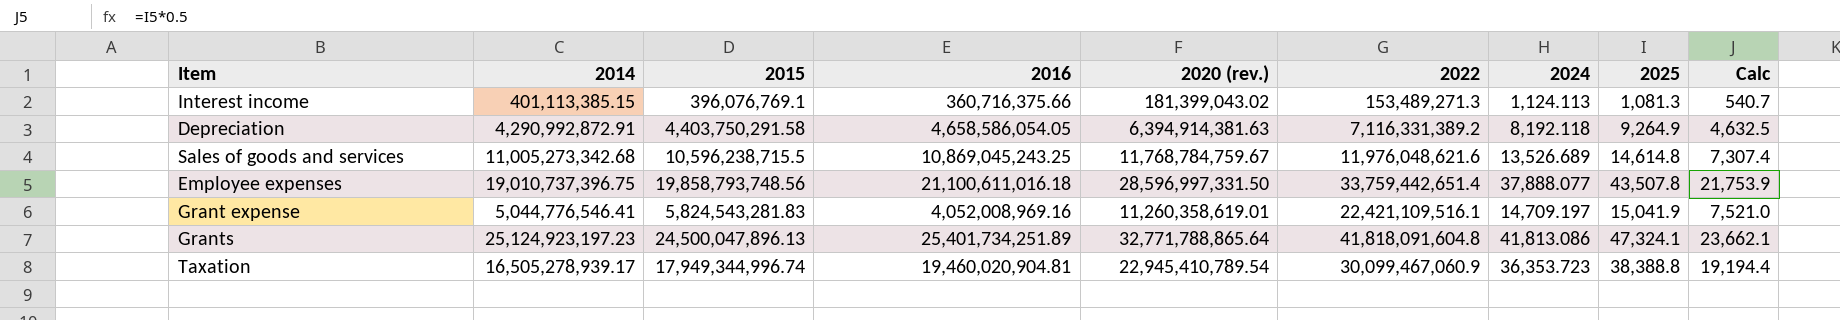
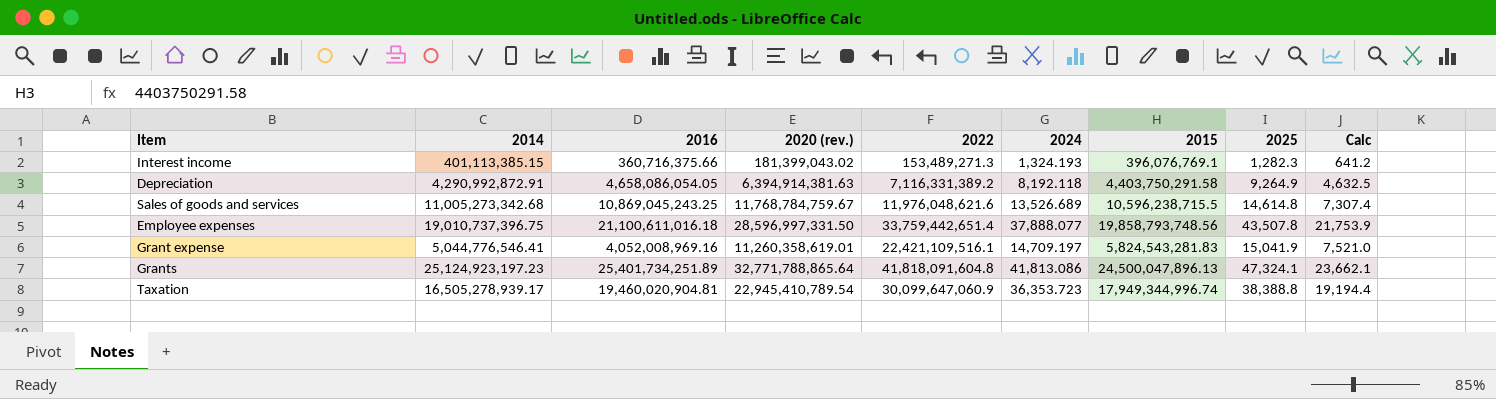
column 2015 | position: 3 -> 7
Interest income | 2024: 1,124.113 -> 1,324.193
Interest income | 2025: 1,081.3 -> 1,282.3
Interest income | Calc: 540.7 -> 641.2
Depreciation | 2016: 4,658,586,054.05 -> 4,658,086,054.05
Taxation | 2022: 30,099,467,060.9 -> 30,099,647,060.9

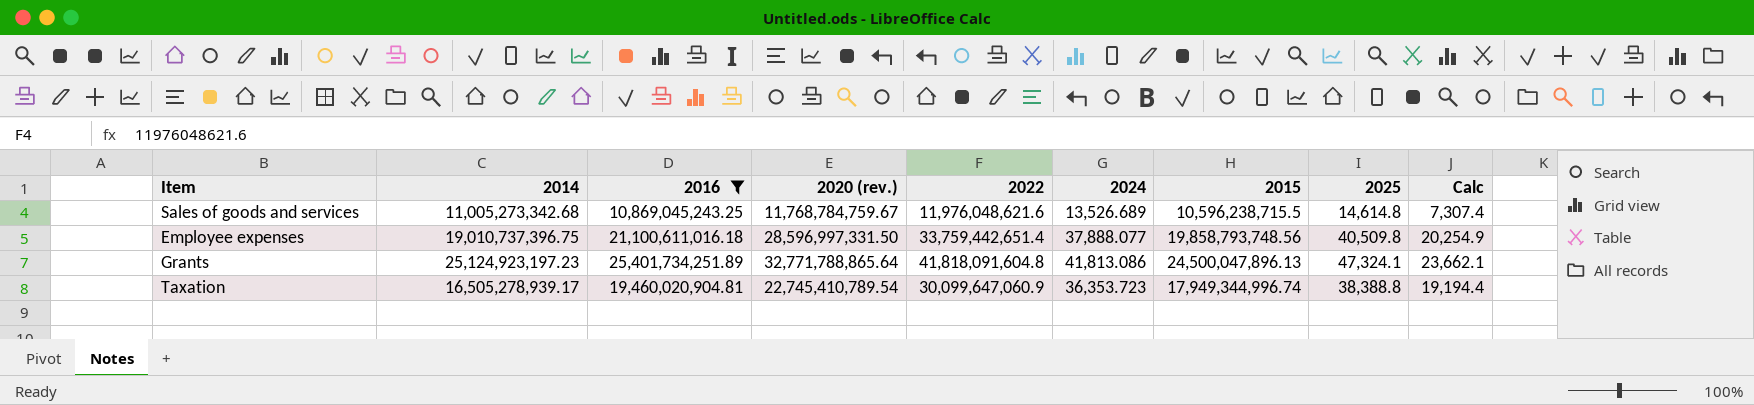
filter: none -> 2016 >= 10,869,045,243.25
Employee expenses | 2025: 43,507.8 -> 40,509.8
Employee expenses | Calc: 21,753.9 -> 20,254.9
Taxation | 2020 (rev.): 22,945,410,789.54 -> 22,745,410,789.54

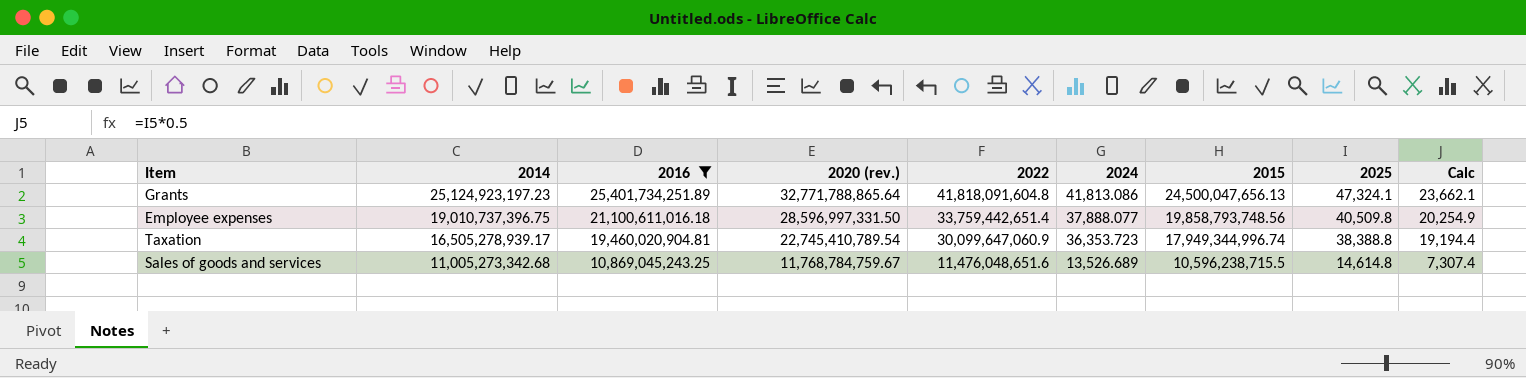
row order: none -> 2014 descending
Grants | 2015: 24,500,047,896.13 -> 24,500,047,656.13
Sales of goods and services | 2022: 11,976,048,621.6 -> 11,476,048,651.6

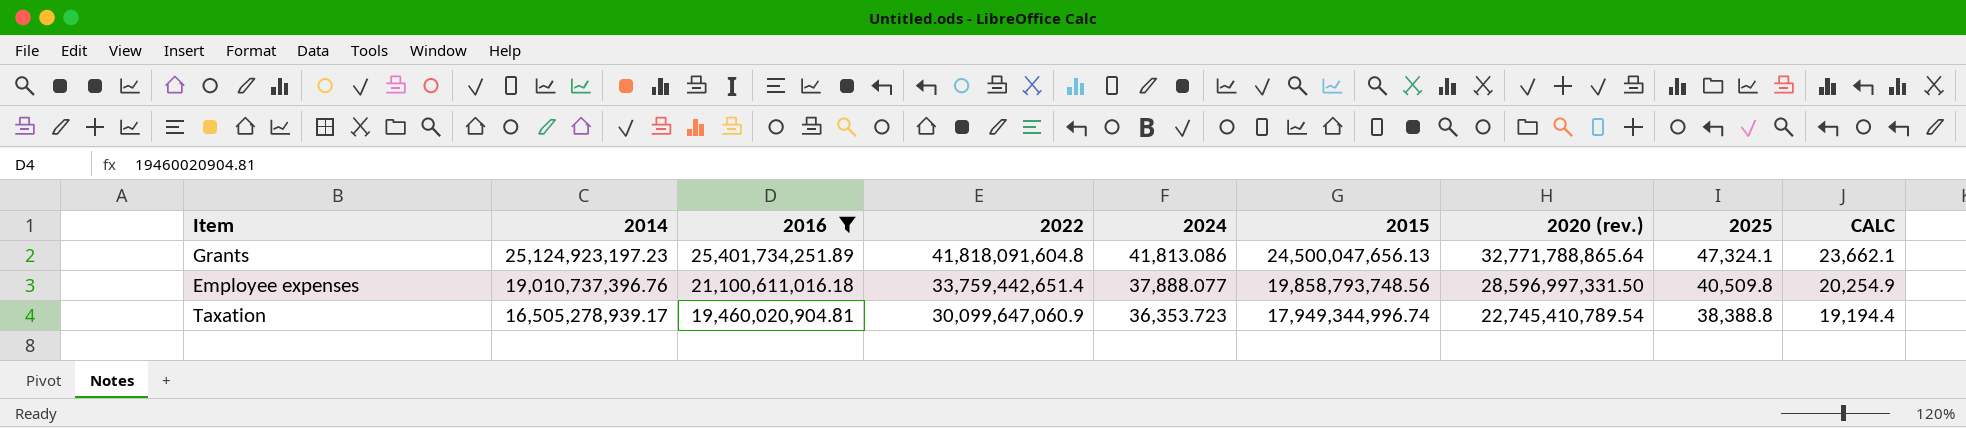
column 2020 (rev.) | position: 4 -> 7
column name: Calc -> CALC
row Sales of goods and services: 11,005,273,342.68 | 10,869,045,243.25 | 11,768,784,759.67 | 11,476,048,651.6 | 13,526.689 | 10,596,238,715.5 | 14,614.8 | 7,307.4 -> none
Employee expenses | 2014: 19,010,737,396.75 -> 19,010,737,396.76

